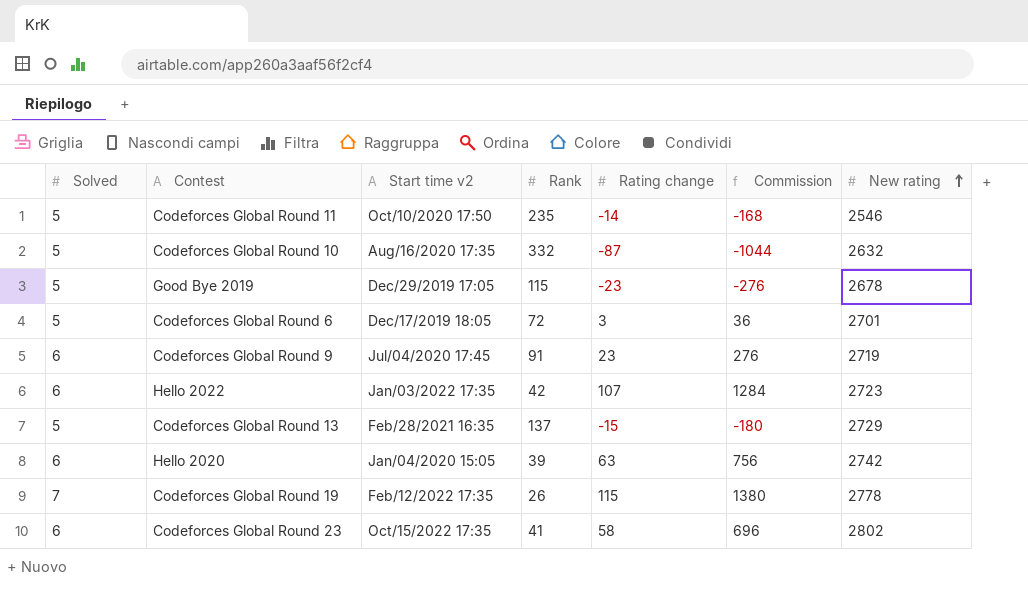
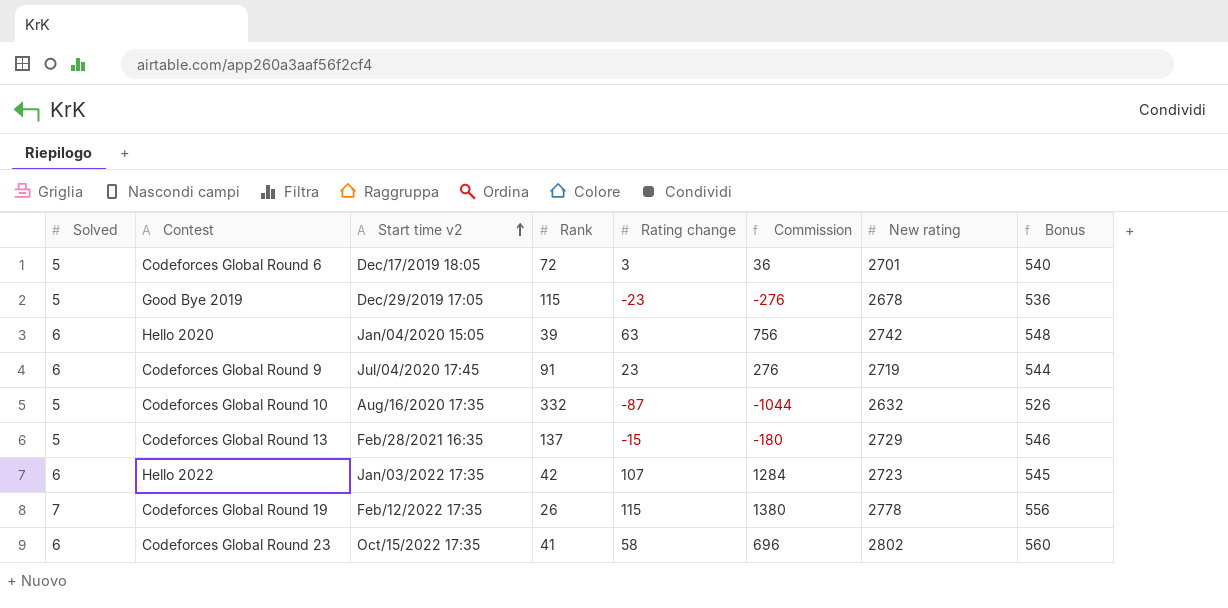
row order: New rating ascending -> Start time v2 ascending
column Bonus | formula: none -> [New rating] * 0.2
row Codeforces Global Round 11: 5 | Oct/10/2020 17:50 | 235 | -14 | -168 | 2546 -> none

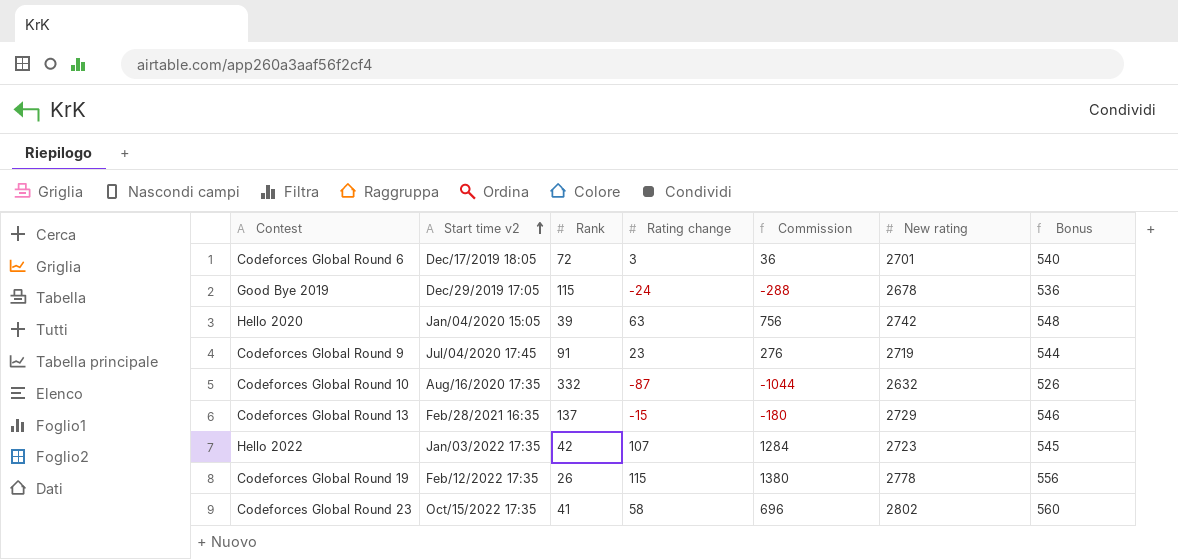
column Solved | position: 1 -> none
Good Bye 2019 | Rating change: -23 -> -24
Good Bye 2019 | Commission: -276 -> -288

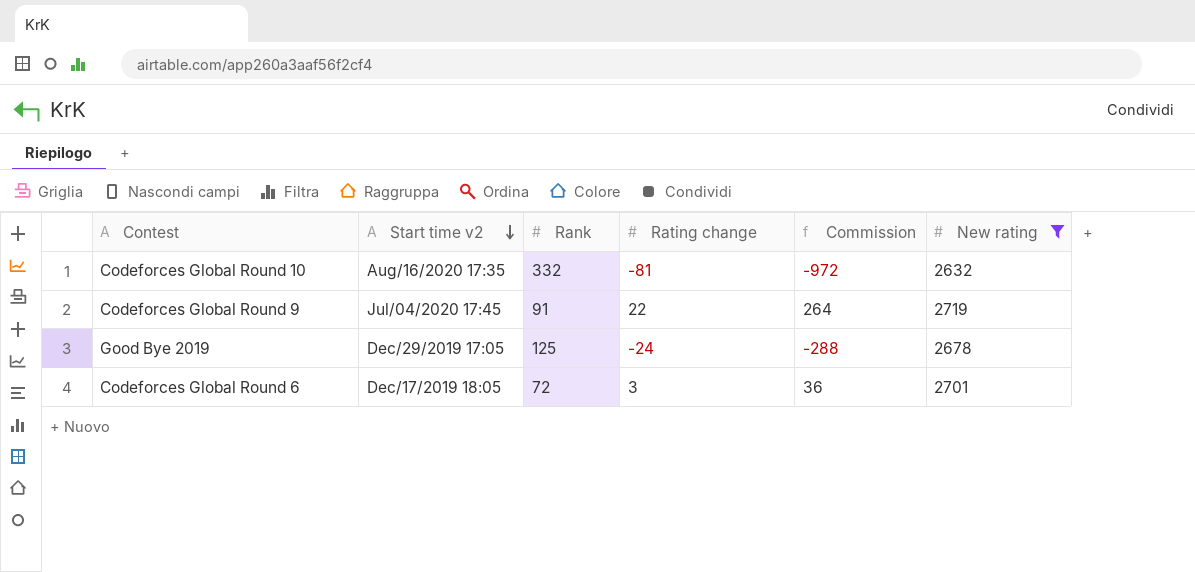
filter: none -> New rating <= 2719
row order: Start time v2 ascending -> Start time v2 descending
column Bonus | formula: [New rating] * 0.2 -> none
Codeforces Global Round 10 | Rating change: -87 -> -81
Codeforces Global Round 10 | Commission: -1044 -> -972
Codeforces Global Round 9 | Rating change: 23 -> 22
Codeforces Global Round 9 | Commission: 276 -> 264
Good Bye 2019 | Rank: 115 -> 125

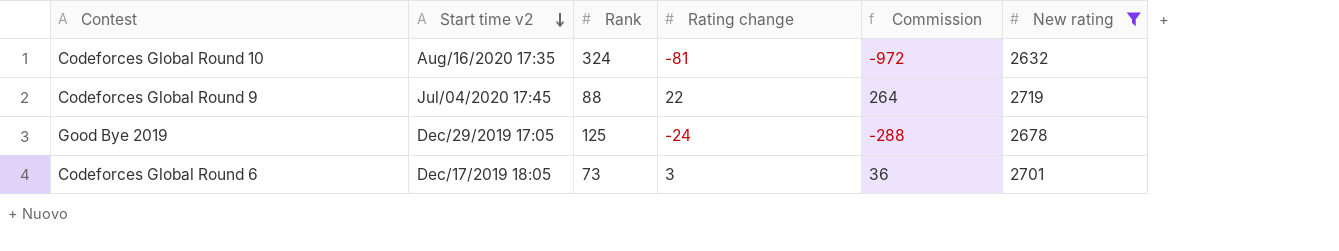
Codeforces Global Round 10 | Rank: 332 -> 324
Codeforces Global Round 9 | Rank: 91 -> 88
Codeforces Global Round 6 | Rank: 72 -> 73

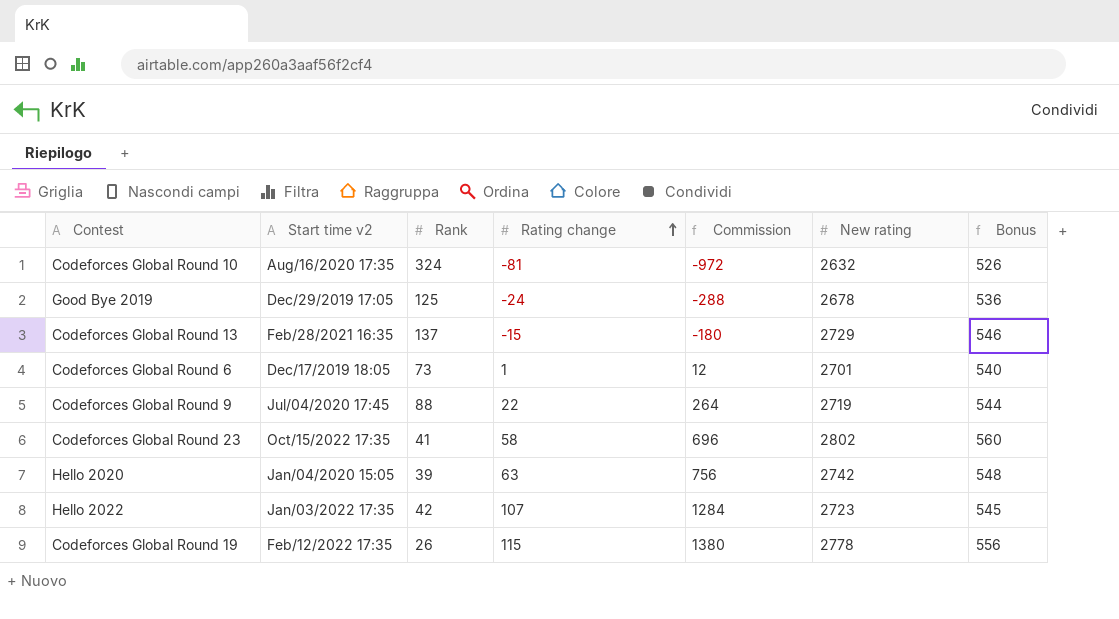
filter: New rating <= 2719 -> none
row order: Start time v2 descending -> Rating change ascending
column Bonus | formula: none -> [New rating] * 0.2
Codeforces Global Round 6 | Rating change: 3 -> 1
Codeforces Global Round 6 | Commission: 36 -> 12

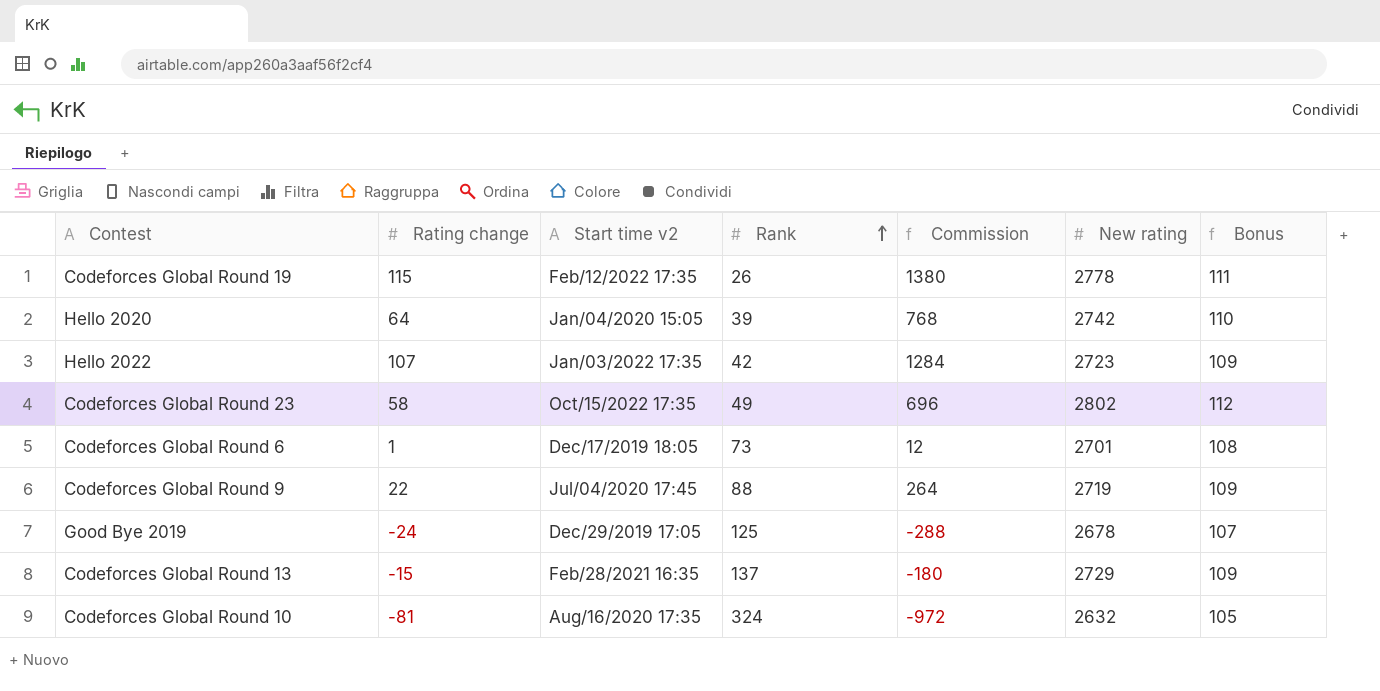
row order: Rating change ascending -> Rank ascending
column Rating change | position: 4 -> 2
column Bonus | formula: [New rating] * 0.2 -> [New rating] * 0.04
Hello 2020 | Rating change: 63 -> 64
Hello 2020 | Commission: 756 -> 768
Codeforces Global Round 23 | Rank: 41 -> 49

